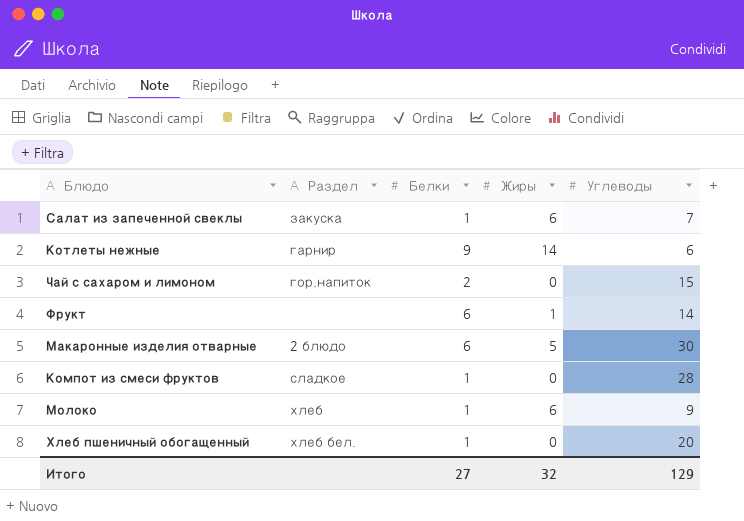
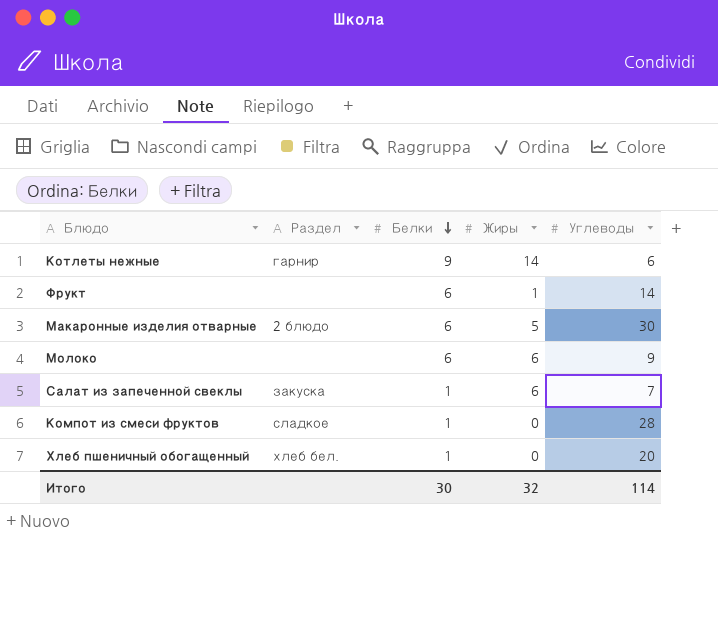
row order: none -> Белки descending
row Чай с сахаром и лимоном: гор.напиток | 2 | 0 | 15 -> none
Молоко | Раздел: хлеб -> none
Молоко | Белки: 1 -> 6
Итого | Белки: 27 -> 30
Итого | Углеводы: 129 -> 114

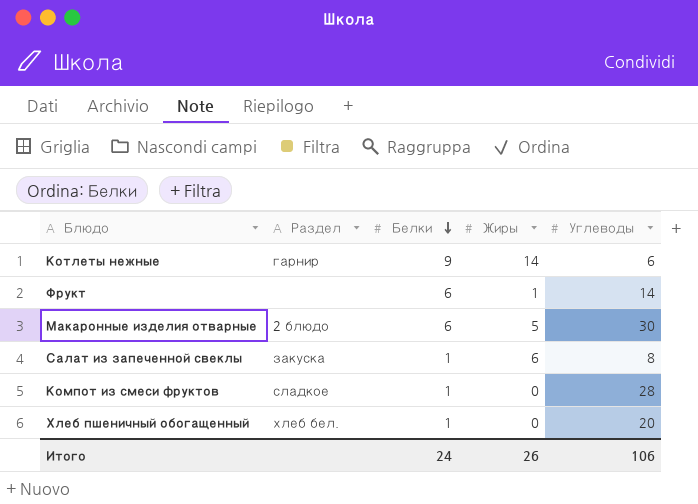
row Молоко: none | 6 | 6 | 9 -> none
Салат из запеченной свеклы | Углеводы: 7 -> 8
Итого | Белки: 30 -> 24
Итого | Жиры: 32 -> 26
Итого | Углеводы: 114 -> 106

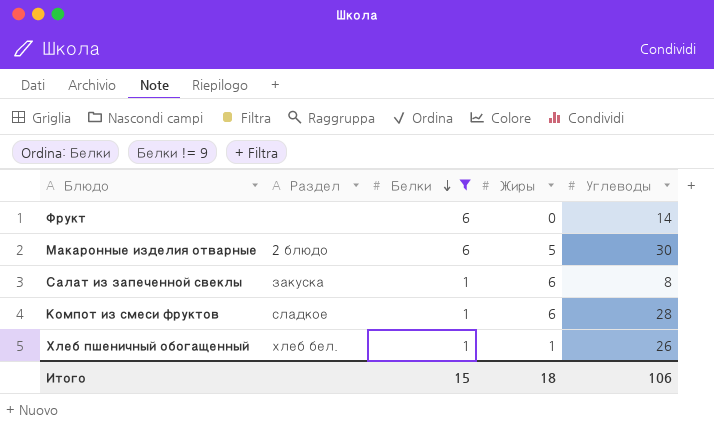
filter: none -> Белки != 9
Фрукт | Жиры: 1 -> 0
Компот из смеси фруктов | Жиры: 0 -> 6
Хлеб пшеничный обогащенный | Жиры: 0 -> 1
Хлеб пшеничный обогащенный | Углеводы: 20 -> 26
Итого | Белки: 24 -> 15
Итого | Жиры: 26 -> 18

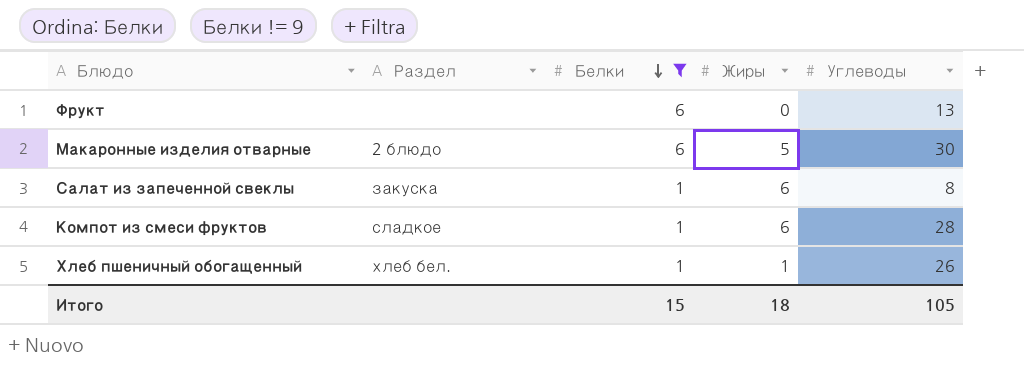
Фрукт | Углеводы: 14 -> 13
Итого | Углеводы: 106 -> 105

